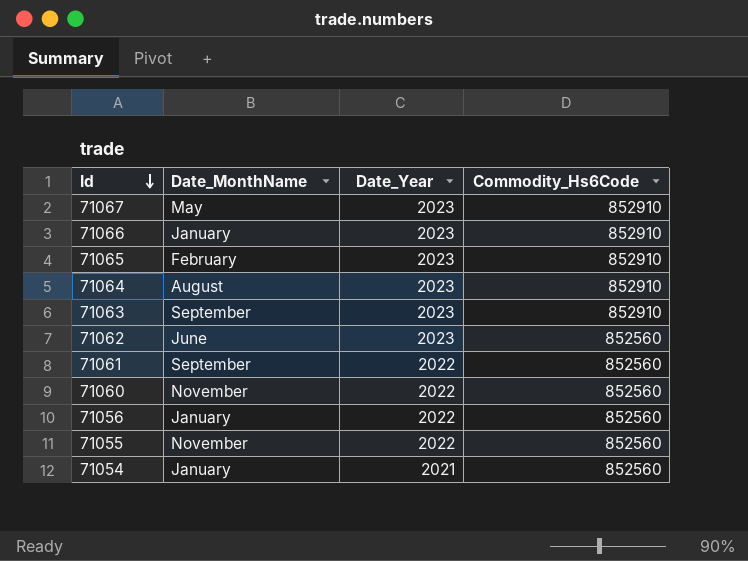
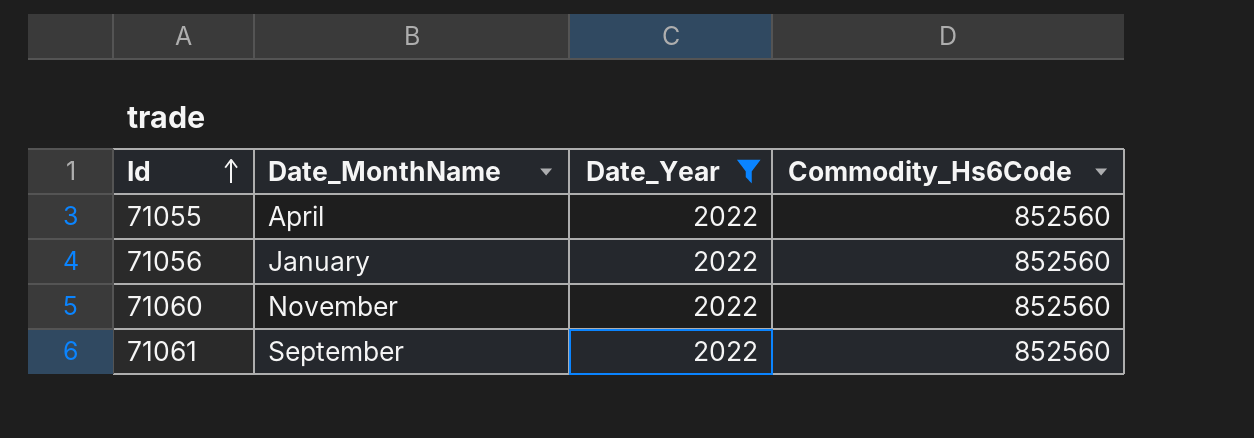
filter: none -> Date_Year = 2022
row order: Id descending -> Id ascending
71055 | Date_MonthName: November -> April

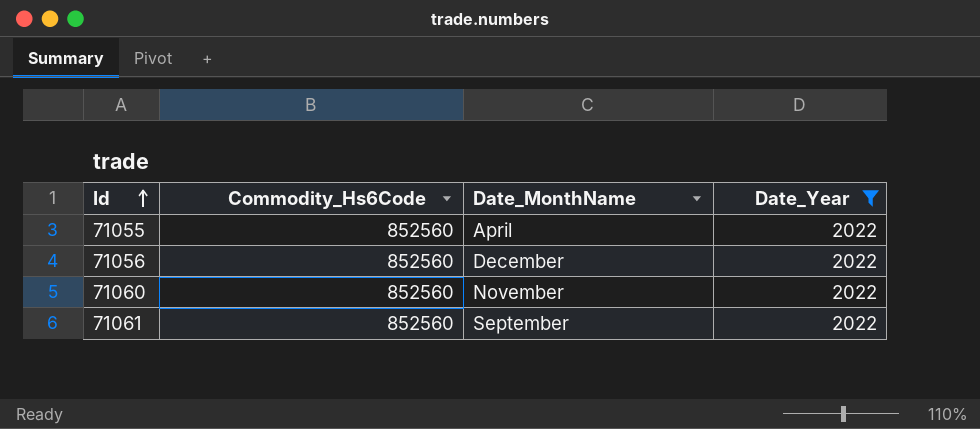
column Commodity_Hs6Code | position: 4 -> 2
71056 | Date_MonthName: January -> December

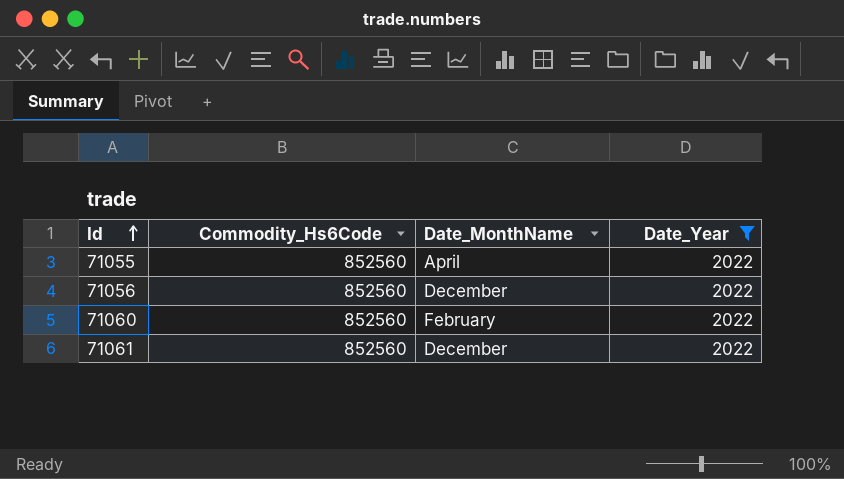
71060 | Date_MonthName: November -> February
71061 | Date_MonthName: September -> December

